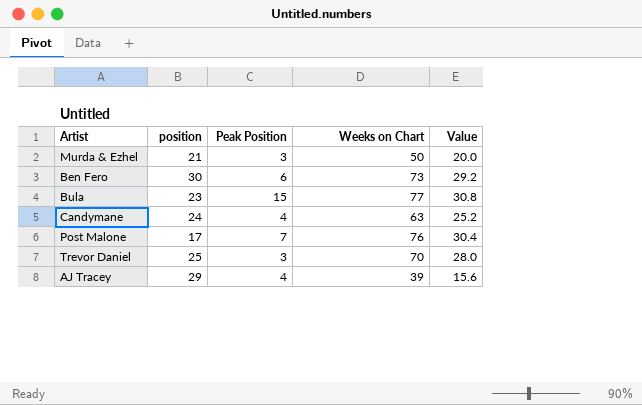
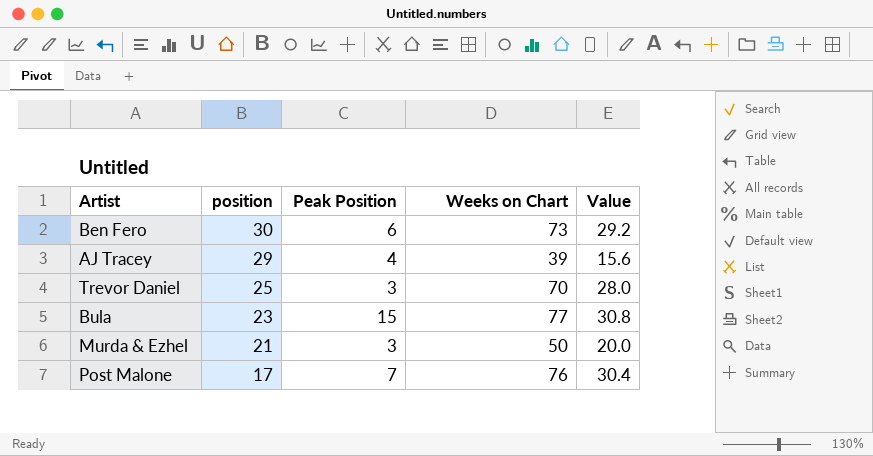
row order: none -> position descending
row Candymane: 24 | 4 | 63 | 25.2 -> none

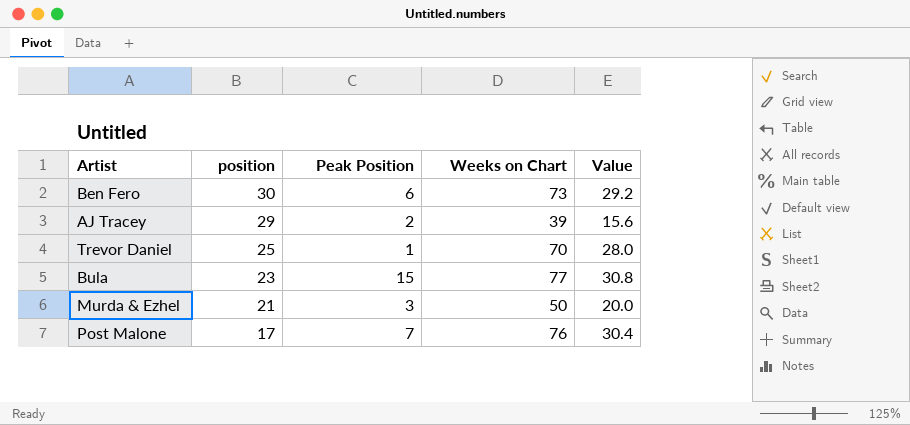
AJ Tracey | Peak Position: 4 -> 2
Trevor Daniel | Peak Position: 3 -> 1

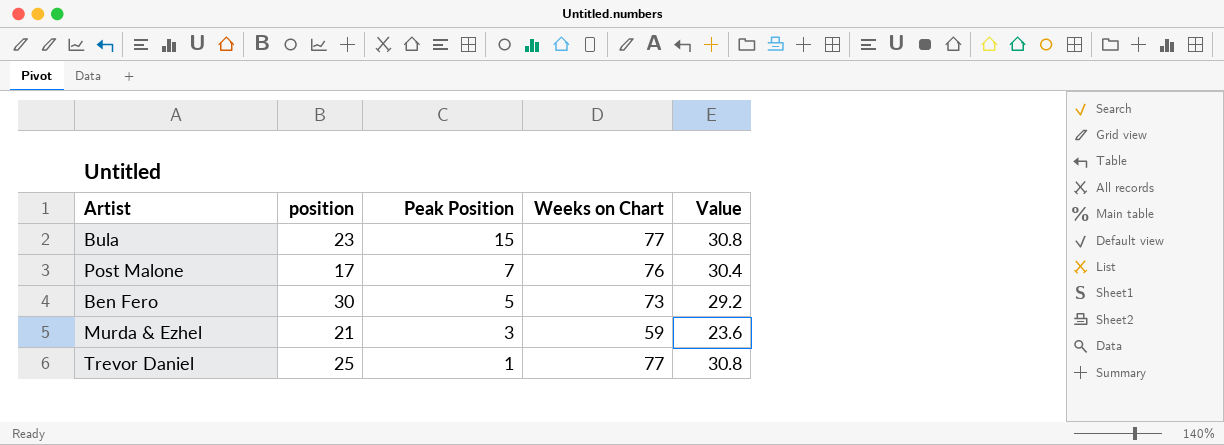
row order: position descending -> Peak Position descending
row AJ Tracey: 29 | 2 | 39 | 15.6 -> none
Ben Fero | Peak Position: 6 -> 5
Murda & Ezhel | Weeks on Chart: 50 -> 59
Murda & Ezhel | Value: 20.0 -> 23.6
Trevor Daniel | Weeks on Chart: 70 -> 77
Trevor Daniel | Value: 28.0 -> 30.8

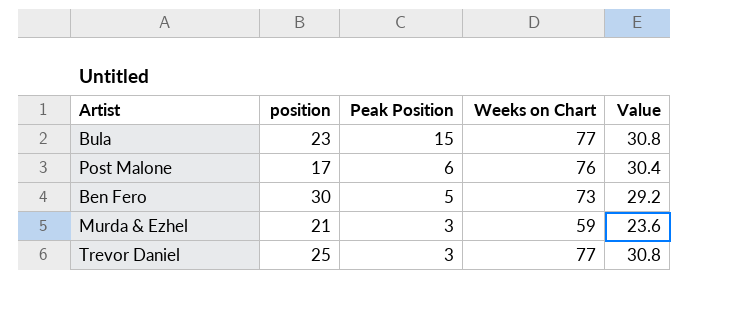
Post Malone | Peak Position: 7 -> 6
Trevor Daniel | Peak Position: 1 -> 3

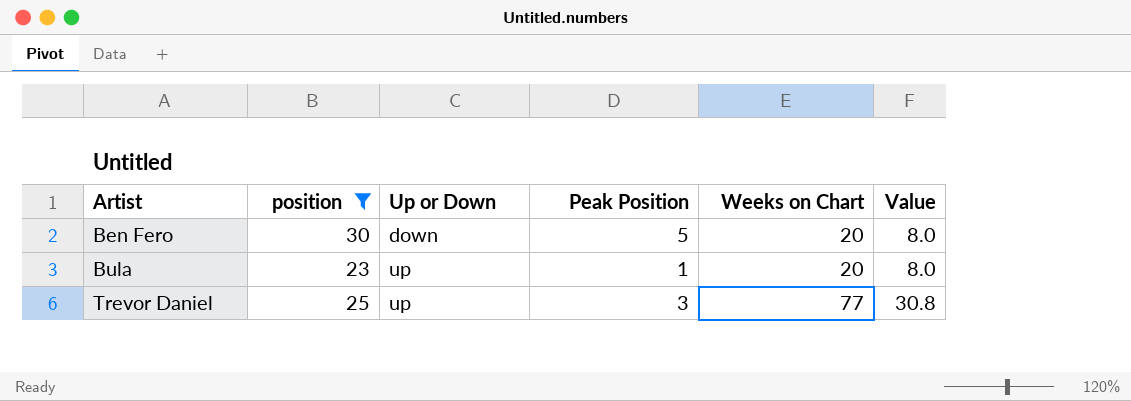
filter: none -> position >= 23
row order: Peak Position descending -> Artist ascending
column Up or Down | position: none -> 3
Ben Fero | Weeks on Chart: 73 -> 20
Ben Fero | Value: 29.2 -> 8.0
Bula | Peak Position: 15 -> 1
Bula | Weeks on Chart: 77 -> 20
Bula | Value: 30.8 -> 8.0

